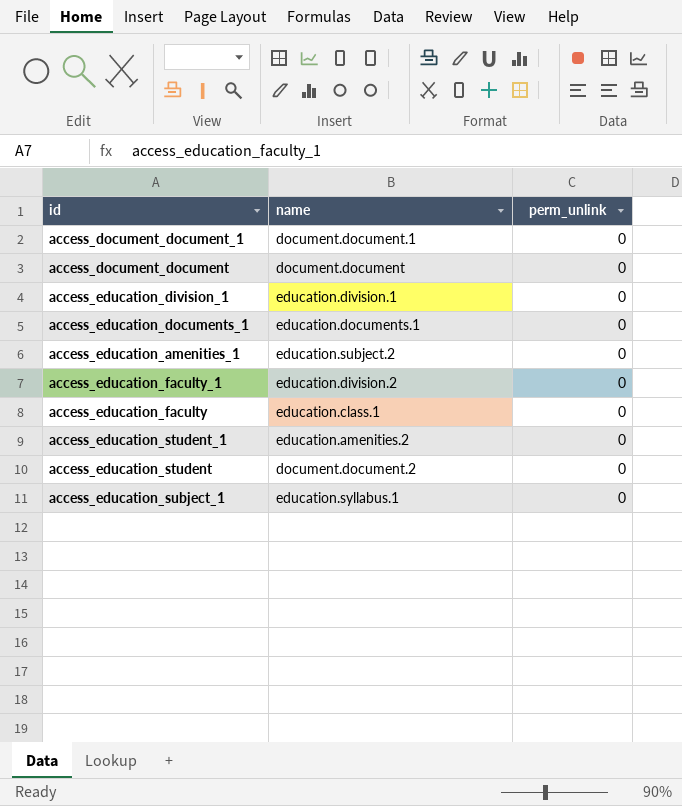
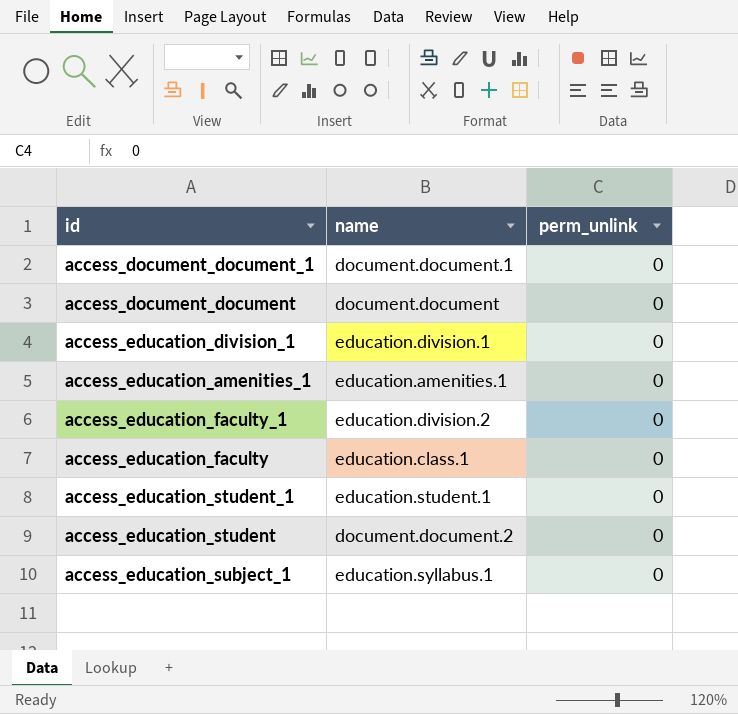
row access_education_documents_1: education.documents.1 | 0 -> none
access_education_amenities_1 | name: education.subject.2 -> education.amenities.1
access_education_student_1 | name: education.amenities.2 -> education.student.1

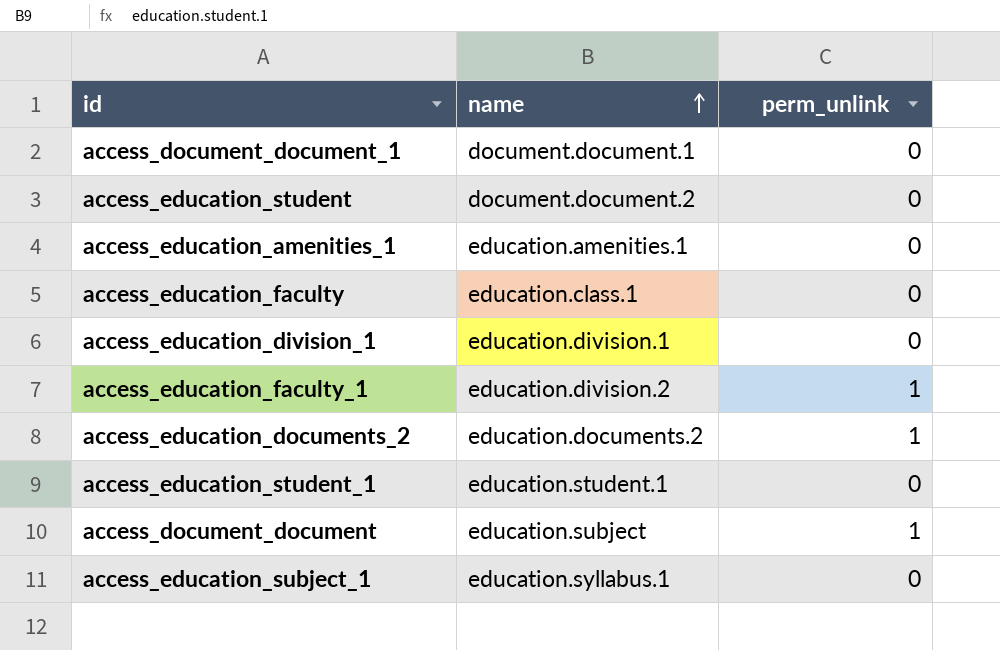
row order: none -> name ascending
access_education_faculty_1 | perm_unlink: 0 -> 1
row access_education_documents_2: none -> education.documents.2 | 1
access_document_document | name: document.document -> education.subject
access_document_document | perm_unlink: 0 -> 1

